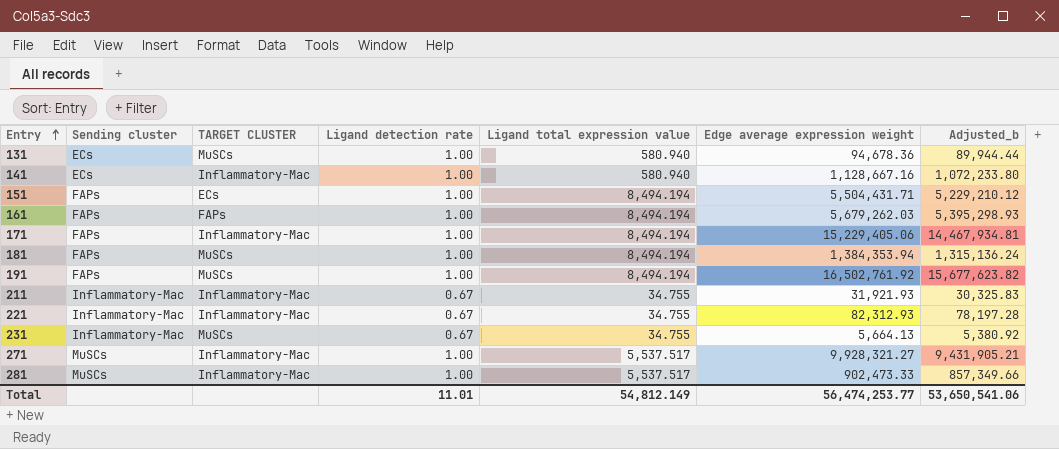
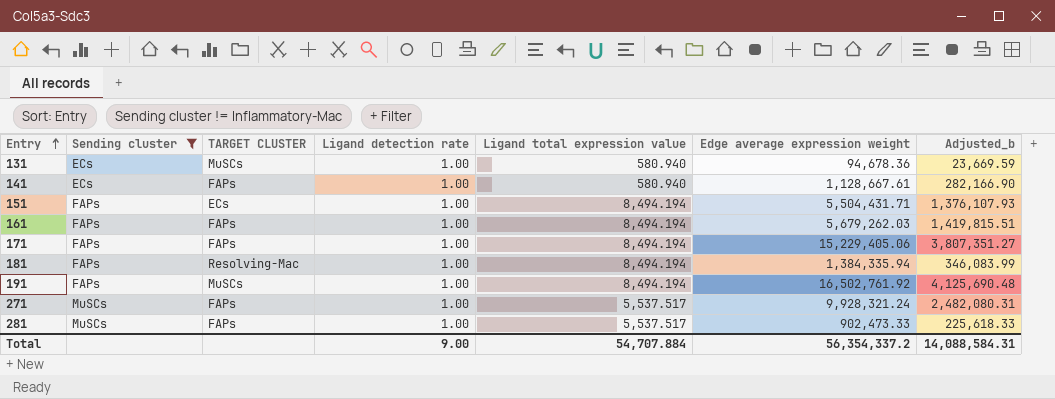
filter: none -> Sending cluster != Inflammatory-Mac
column Adjusted_b | formula: [Edge average expression weight] * 0.95 -> [Edge average expression weight] * 0.25
141 | TARGET CLUSTER: Inflammatory-Mac -> FAPs
141 | Edge average expression weight: 1,128,667.16 -> 1,128,667.61
171 | TARGET CLUSTER: Inflammatory-Mac -> FAPs
181 | TARGET CLUSTER: MuSCs -> Resolving-Mac
181 | Edge average expression weight: 1,384,353.94 -> 1,384,335.94
271 | TARGET CLUSTER: Inflammatory-Mac -> FAPs
271 | Edge average expression weight: 9,928,321.27 -> 9,928,321.24
281 | TARGET CLUSTER: Inflammatory-Mac -> FAPs
Total | Ligand detection rate: 11.01 -> 9.00
Total | Ligand total expression value: 54,812.149 -> 54,707.884
Total | Edge average expression weight: 56,474,253.77 -> 56,354,337.2
Total | Adjusted_b: 53,650,541.06 -> 14,088,584.31

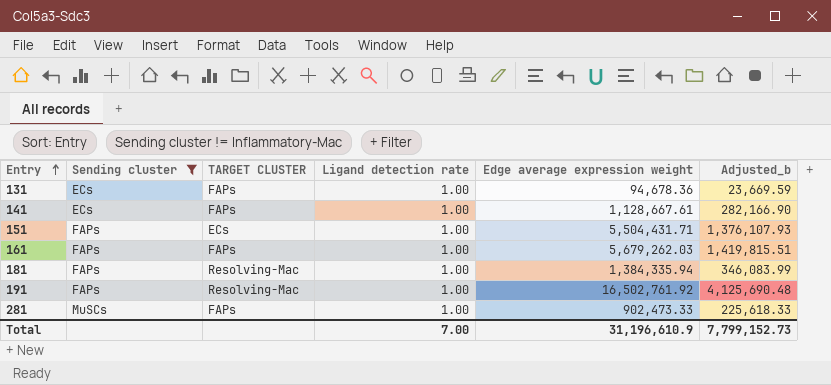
column Ligand total expression value | position: 5 -> none
row 171: FAPs | FAPs | 1.00 | 8,494.194 | 15,229,405.06 | 3,807,351.27 -> none
row 271: MuSCs | FAPs | 1.00 | 5,537.517 | 9,928,321.24 | 2,482,080.31 -> none
131 | TARGET CLUSTER: MuSCs -> FAPs
191 | TARGET CLUSTER: MuSCs -> Resolving-Mac
Total | Ligand detection rate: 9.00 -> 7.00
Total | Edge average expression weight: 56,354,337.2 -> 31,196,610.9
Total | Adjusted_b: 14,088,584.31 -> 7,799,152.73

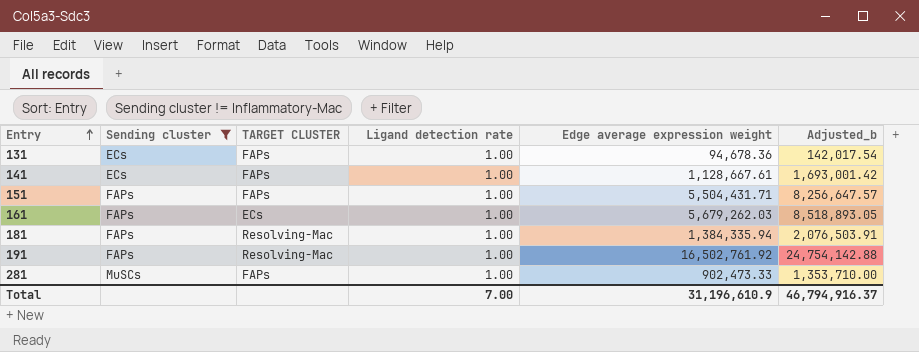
column Adjusted_b | formula: [Edge average expression weight] * 0.25 -> [Edge average expression weight] * 1.5
151 | TARGET CLUSTER: ECs -> FAPs
161 | TARGET CLUSTER: FAPs -> ECs
Total | Adjusted_b: 7,799,152.73 -> 46,794,916.37

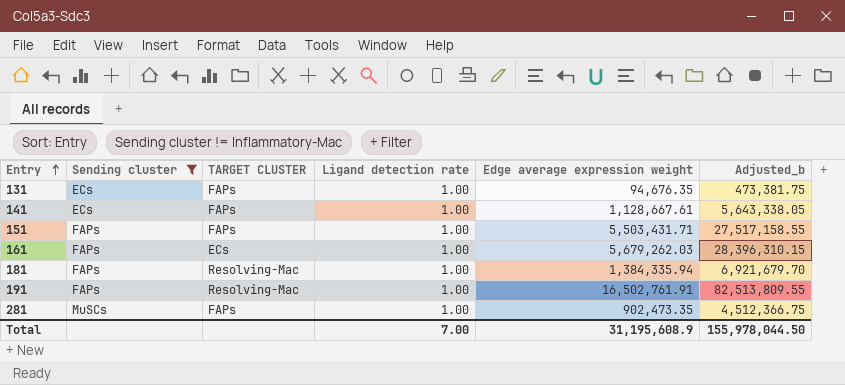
column Adjusted_b | formula: [Edge average expression weight] * 1.5 -> [Edge average expression weight] * 5
131 | Edge average expression weight: 94,678.36 -> 94,676.35
151 | Edge average expression weight: 5,504,431.71 -> 5,503,431.71
191 | Edge average expression weight: 16,502,761.92 -> 16,502,761.91
281 | Edge average expression weight: 902,473.33 -> 902,473.35
Total | Edge average expression weight: 31,196,610.9 -> 31,195,608.9
Total | Adjusted_b: 46,794,916.37 -> 155,978,044.50

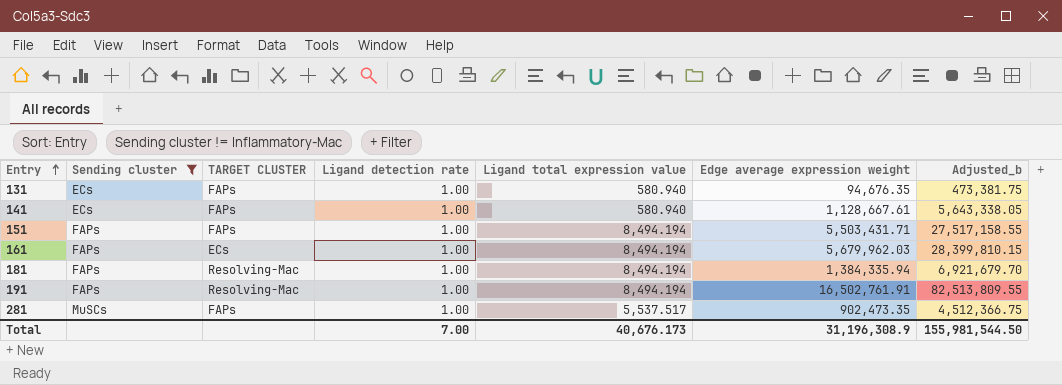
column Ligand total expression value | position: none -> 5
161 | Edge average expression weight: 5,679,262.03 -> 5,679,962.03
161 | Adjusted_b: 28,396,310.15 -> 28,399,810.15
Total | Edge average expression weight: 31,195,608.9 -> 31,196,308.9
Total | Adjusted_b: 155,978,044.50 -> 155,981,544.50

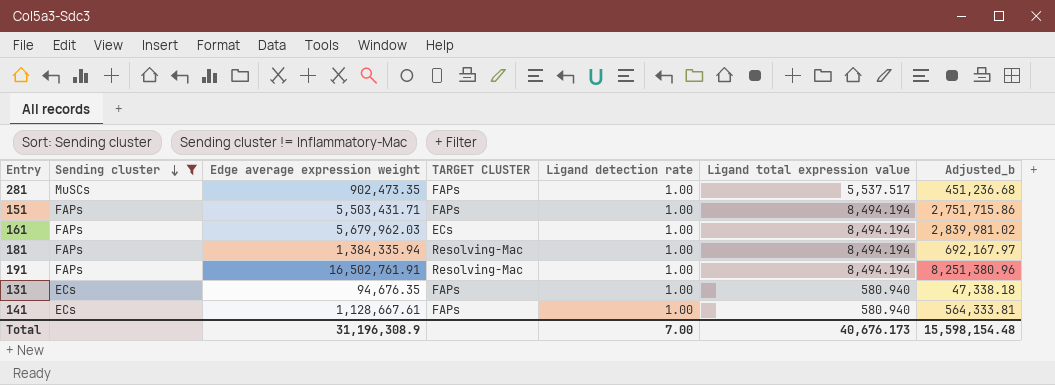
row order: Entry ascending -> Sending cluster descending
column Edge average expression weight | position: 6 -> 3
column Adjusted_b | formula: [Edge average expression weight] * 5 -> [Edge average expression weight] * 0.5
Total | Adjusted_b: 155,981,544.50 -> 15,598,154.48

